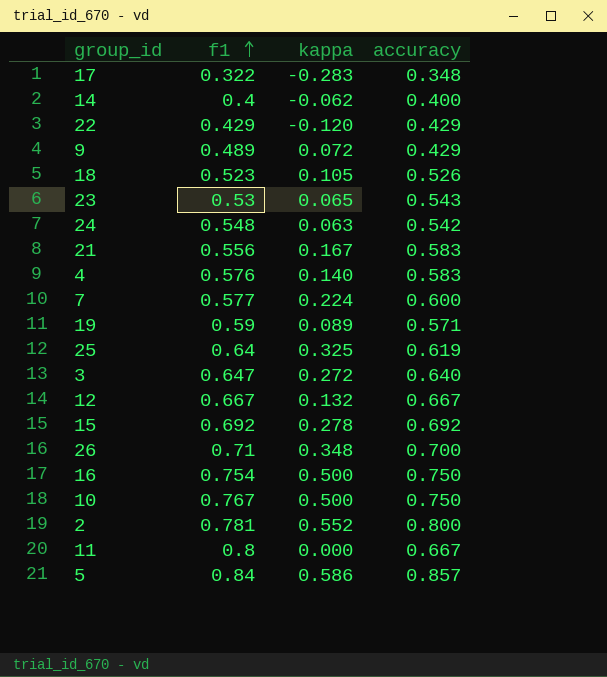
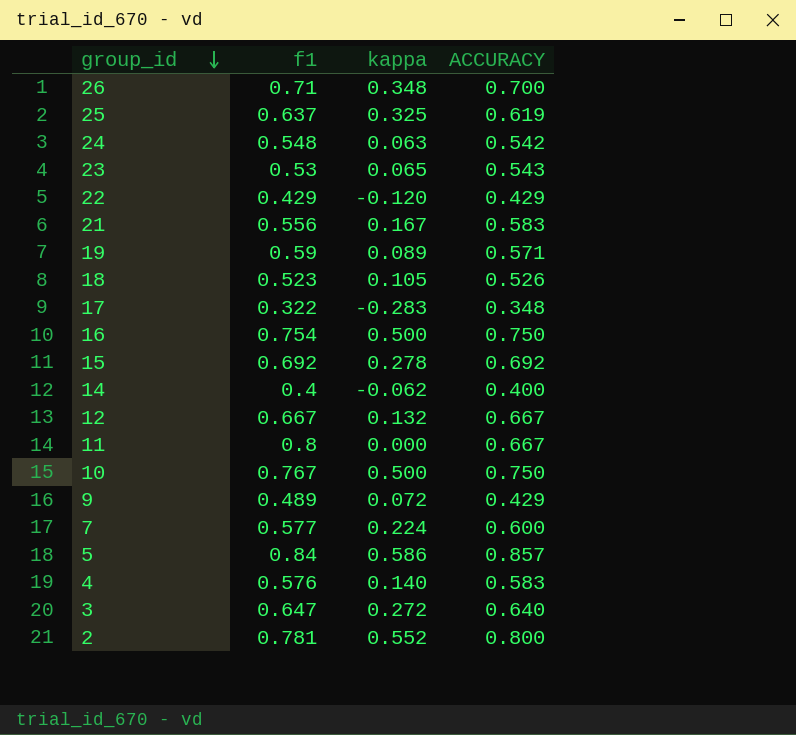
row order: f1 ascending -> group_id descending
column name: accuracy -> ACCURACY
25 | f1: 0.64 -> 0.637

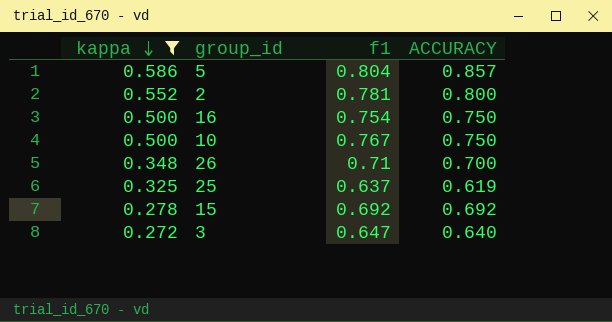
filter: none -> kappa >= 0.272
row order: group_id descending -> kappa descending
column kappa | position: 3 -> 1
5 | f1: 0.84 -> 0.804

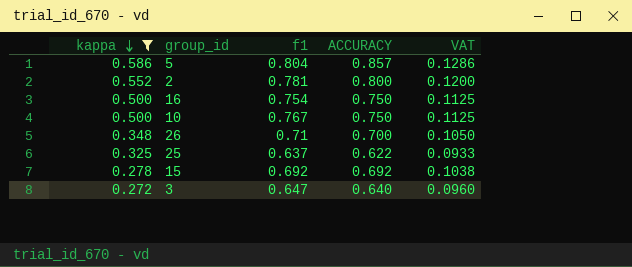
column VAT | formula: none -> [ACCURACY] * 0.15
25 | ACCURACY: 0.619 -> 0.622

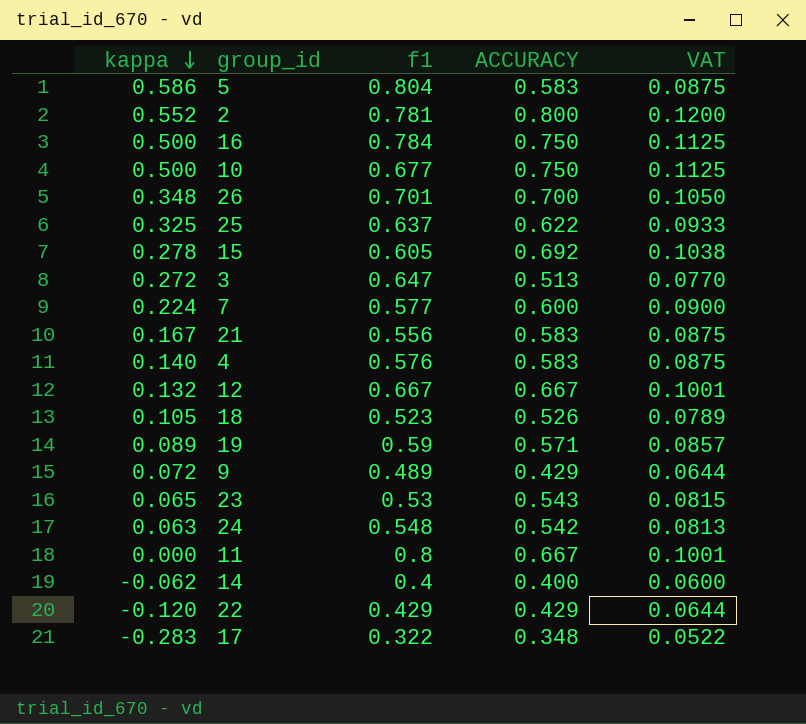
filter: kappa >= 0.272 -> none
5 | ACCURACY: 0.857 -> 0.583
5 | VAT: 0.1286 -> 0.0875
16 | f1: 0.754 -> 0.784
10 | f1: 0.767 -> 0.677
26 | f1: 0.71 -> 0.701
15 | f1: 0.692 -> 0.605
3 | ACCURACY: 0.640 -> 0.513
3 | VAT: 0.0960 -> 0.0770

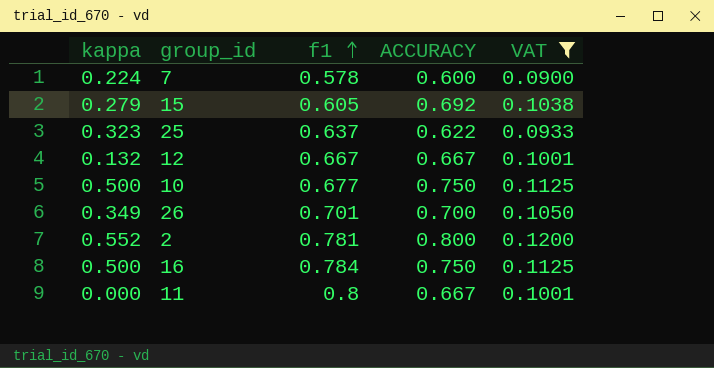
filter: none -> VAT >= 0.0900
row order: kappa descending -> f1 ascending
7 | f1: 0.577 -> 0.578
15 | kappa: 0.278 -> 0.279
25 | kappa: 0.325 -> 0.323
26 | kappa: 0.348 -> 0.349

